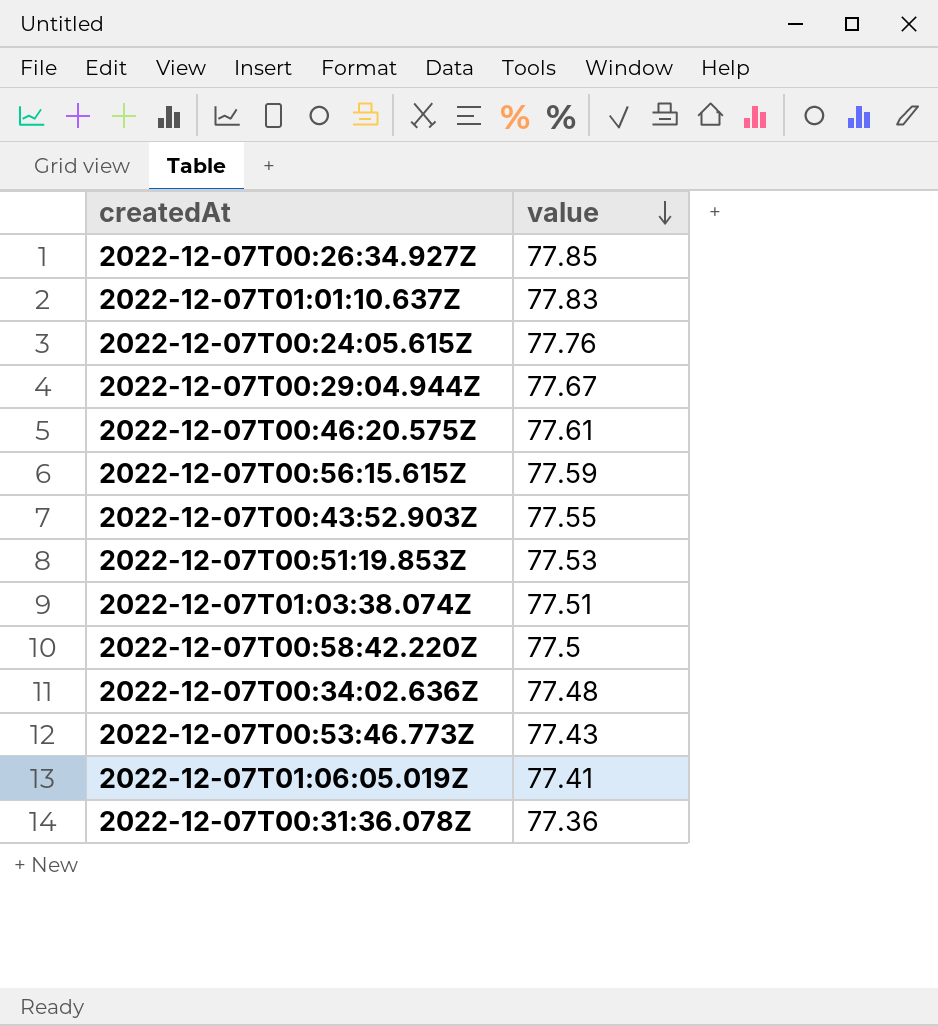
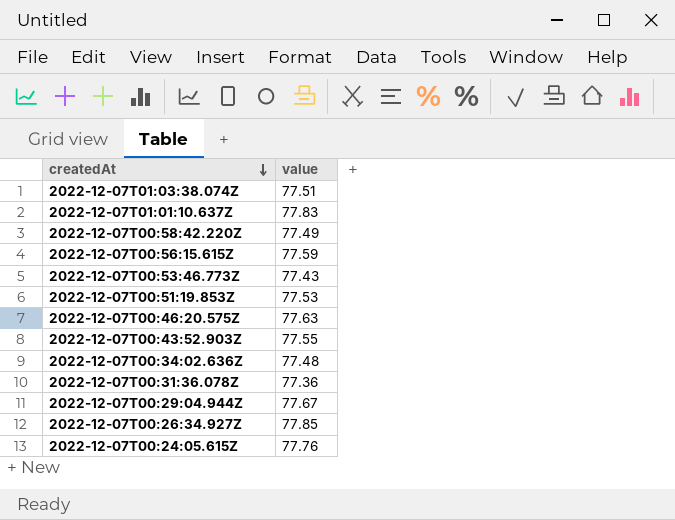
row order: value descending -> createdAt descending
row 2022-12-07T01:06:05.019Z: 77.41 -> none
2022-12-07T00:58:42.220Z | value: 77.5 -> 77.49
2022-12-07T00:46:20.575Z | value: 77.61 -> 77.63

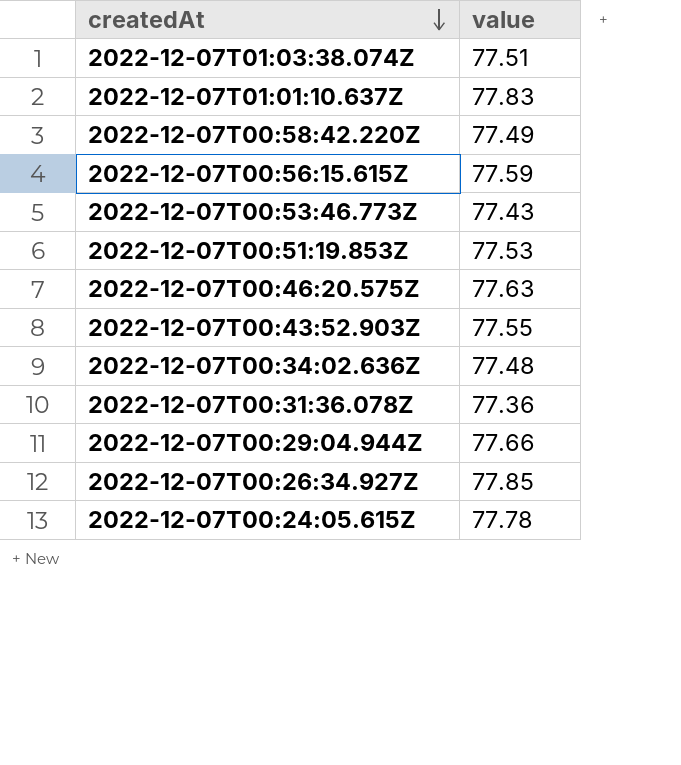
2022-12-07T00:29:04.944Z | value: 77.67 -> 77.66
2022-12-07T00:24:05.615Z | value: 77.76 -> 77.78

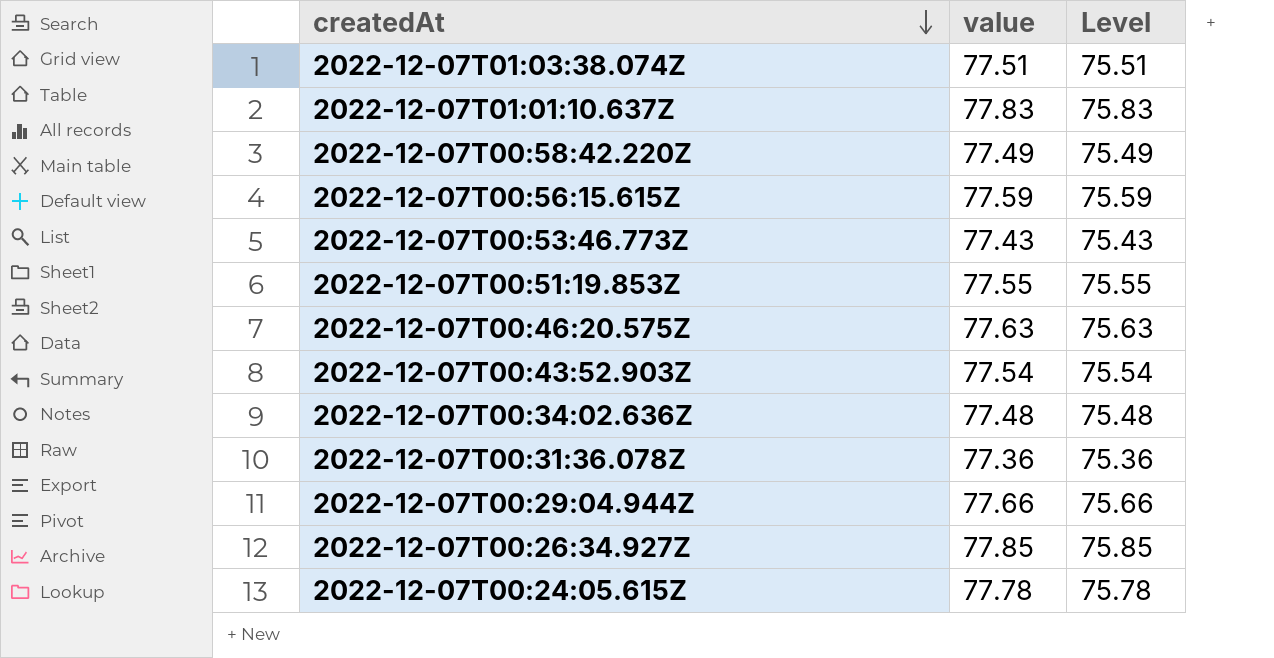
column Level | formula: none -> [value] - 2
2022-12-07T00:51:19.853Z | value: 77.53 -> 77.55
2022-12-07T00:43:52.903Z | value: 77.55 -> 77.54

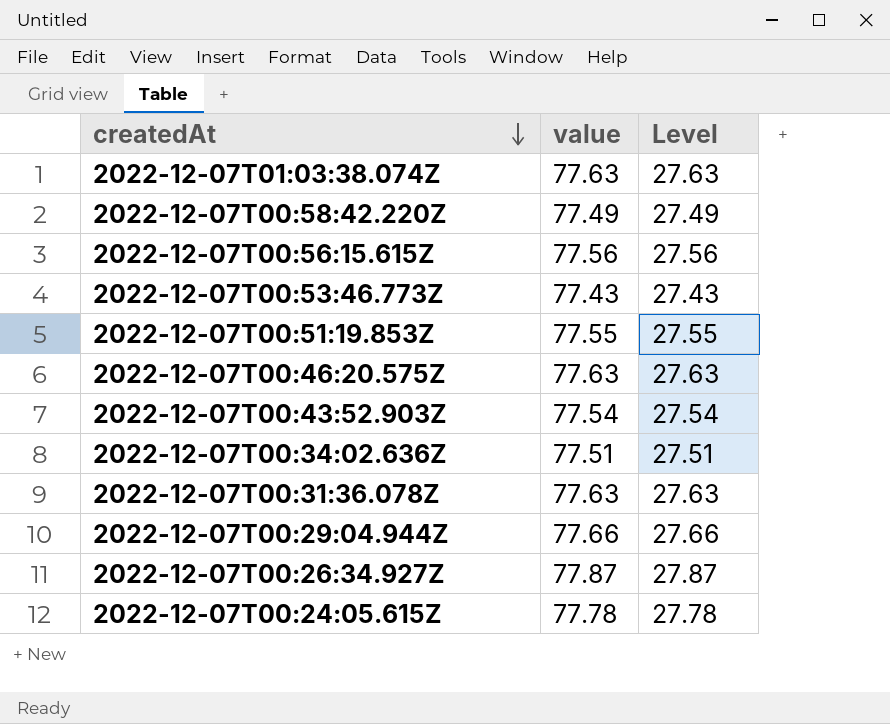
column Level | formula: [value] - 2 -> [value] - 50
row 2022-12-07T01:01:10.637Z: 77.83 | 75.83 -> none
2022-12-07T01:03:38.074Z | value: 77.51 -> 77.63
2022-12-07T00:56:15.615Z | value: 77.59 -> 77.56
2022-12-07T00:34:02.636Z | value: 77.48 -> 77.51
2022-12-07T00:31:36.078Z | value: 77.36 -> 77.63
2022-12-07T00:26:34.927Z | value: 77.85 -> 77.87

